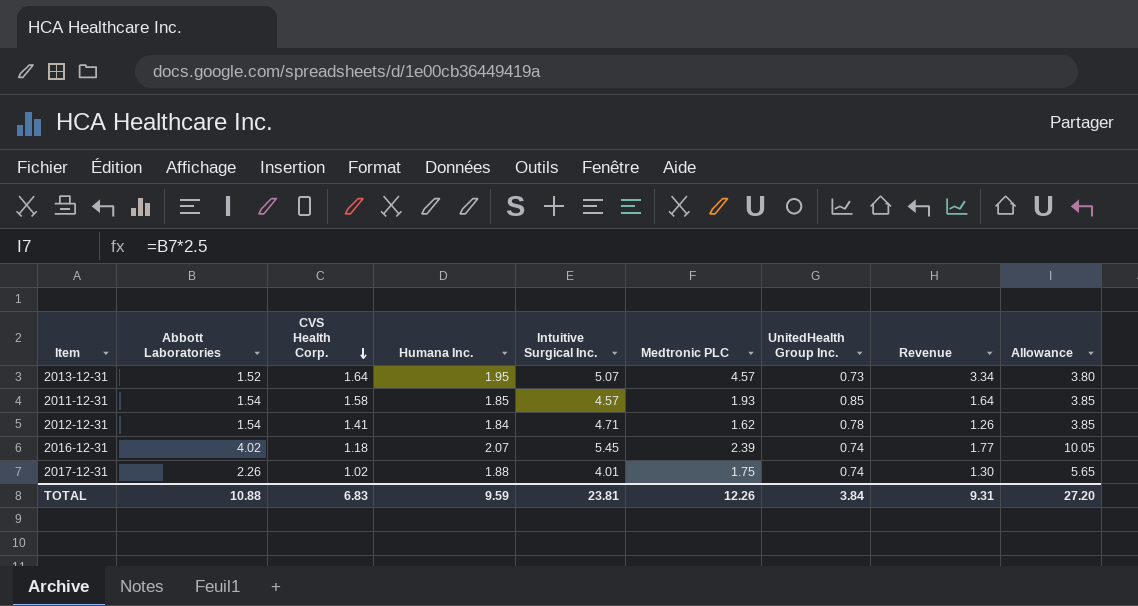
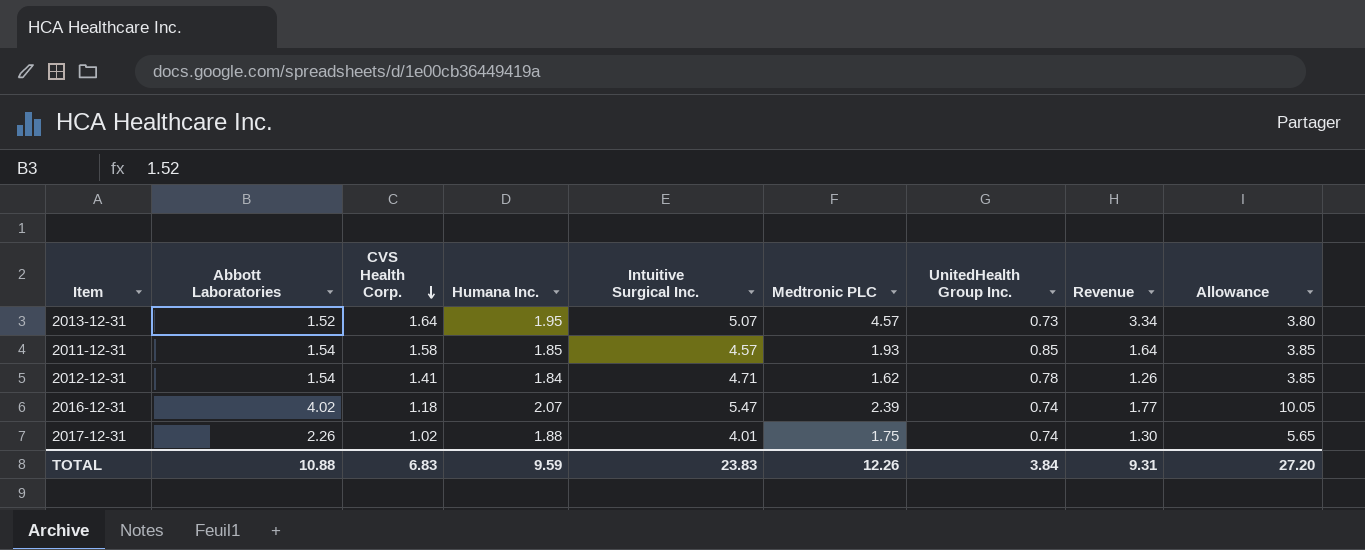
2016-12-31 | Intuitive Surgical Inc.: 5.45 -> 5.47
TOTAL | Intuitive Surgical Inc.: 23.81 -> 23.83

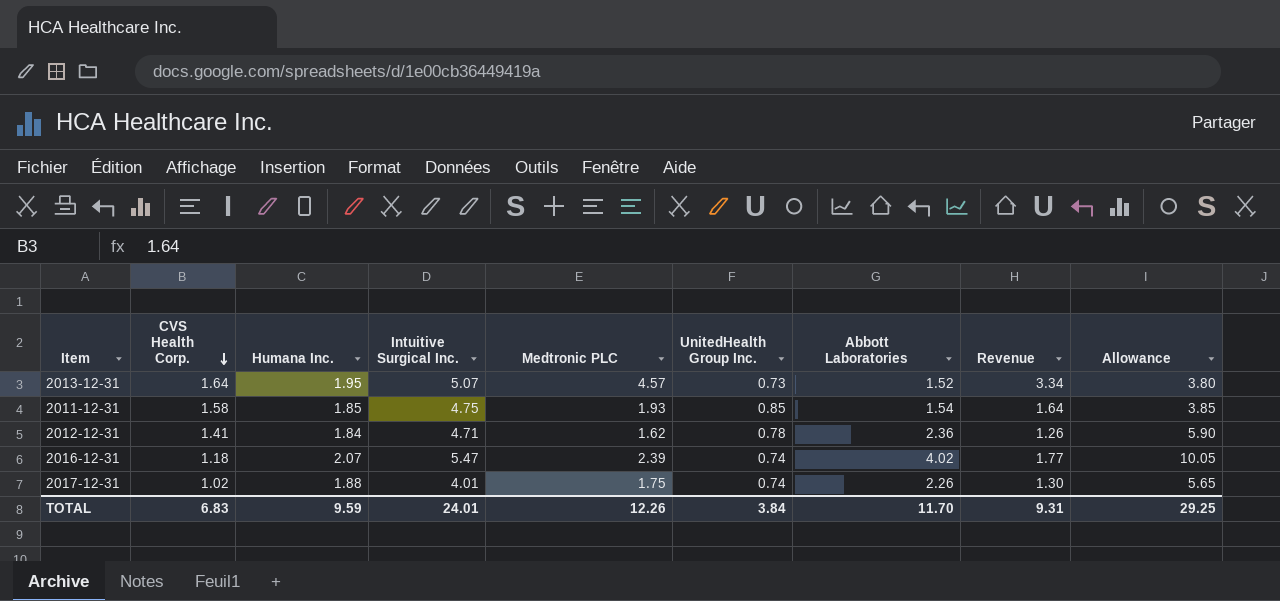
column Abbott Laboratories | position: 2 -> 7
2011-12-31 | Intuitive Surgical Inc.: 4.57 -> 4.75
2012-12-31 | Abbott Laboratories: 1.54 -> 2.36
2012-12-31 | Allowance: 3.85 -> 5.90
TOTAL | Intuitive Surgical Inc.: 23.83 -> 24.01
TOTAL | Abbott Laboratories: 10.88 -> 11.70
TOTAL | Allowance: 27.20 -> 29.25

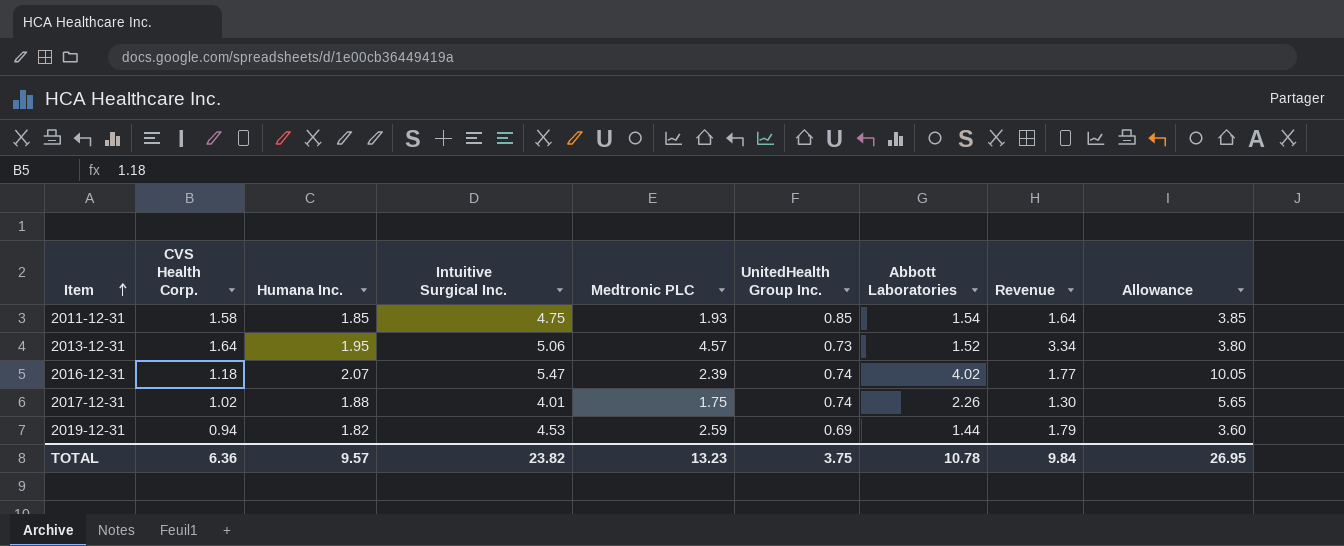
row order: CVS Health Corp. descending -> Item ascending
row 2012-12-31: 1.41 | 1.84 | 4.71 | 1.62 | 0.78 | 2.36 | 1.26 | 5.90 -> none
2013-12-31 | Intuitive Surgical Inc.: 5.07 -> 5.06
row 2019-12-31: none -> 0.94 | 1.82 | 4.53 | 2.59 | 0.69 | 1.44 | 1.79 | 3.60
TOTAL | CVS Health Corp.: 6.83 -> 6.36
TOTAL | Humana Inc.: 9.59 -> 9.57
TOTAL | Intuitive Surgical Inc.: 24.01 -> 23.82
TOTAL | Medtronic PLC: 12.26 -> 13.23
TOTAL | UnitedHealth Group Inc.: 3.84 -> 3.75
TOTAL | Abbott Laboratories: 11.70 -> 10.78
TOTAL | Revenue: 9.31 -> 9.84
TOTAL | Allowance: 29.25 -> 26.95

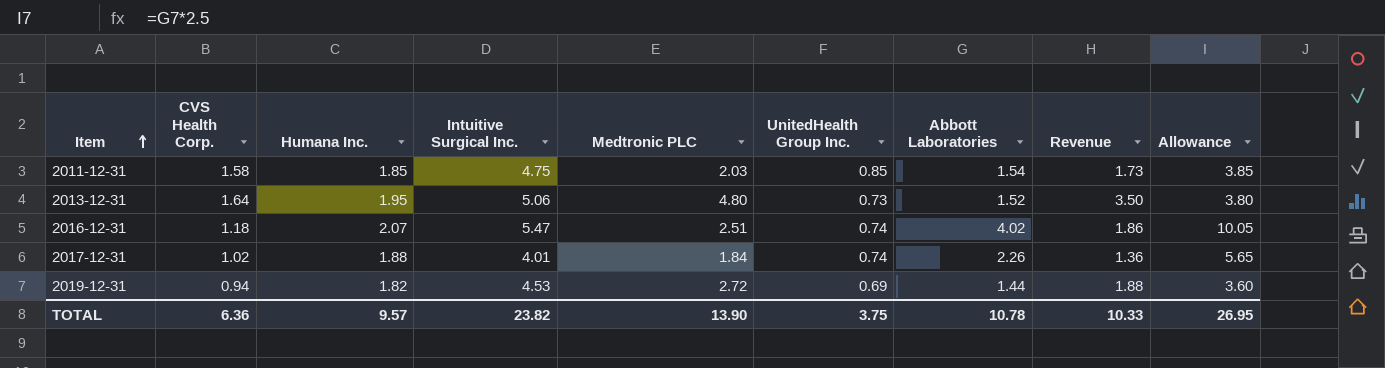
2011-12-31 | Medtronic PLC: 1.93 -> 2.03
2011-12-31 | Revenue: 1.64 -> 1.73
2013-12-31 | Medtronic PLC: 4.57 -> 4.80
2013-12-31 | Revenue: 3.34 -> 3.50
2016-12-31 | Medtronic PLC: 2.39 -> 2.51
2016-12-31 | Revenue: 1.77 -> 1.86
2017-12-31 | Medtronic PLC: 1.75 -> 1.84
2017-12-31 | Revenue: 1.30 -> 1.36
2019-12-31 | Medtronic PLC: 2.59 -> 2.72
2019-12-31 | Revenue: 1.79 -> 1.88
TOTAL | Medtronic PLC: 13.23 -> 13.90
TOTAL | Revenue: 9.84 -> 10.33

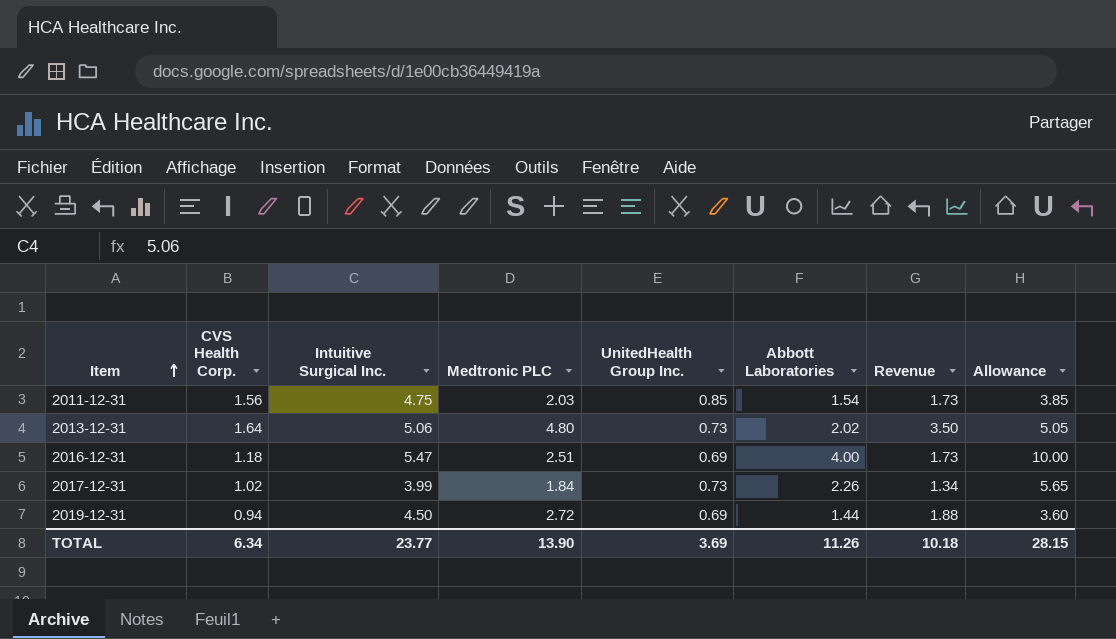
column Humana Inc. | position: 3 -> none
2011-12-31 | CVS Health Corp.: 1.58 -> 1.56
2013-12-31 | Abbott Laboratories: 1.52 -> 2.02
2013-12-31 | Allowance: 3.80 -> 5.05
2016-12-31 | UnitedHealth Group Inc.: 0.74 -> 0.69
2016-12-31 | Abbott Laboratories: 4.02 -> 4.00
2016-12-31 | Revenue: 1.86 -> 1.73
2016-12-31 | Allowance: 10.05 -> 10.00
2017-12-31 | Intuitive Surgical Inc.: 4.01 -> 3.99
2017-12-31 | UnitedHealth Group Inc.: 0.74 -> 0.73
2017-12-31 | Revenue: 1.36 -> 1.34
2019-12-31 | Intuitive Surgical Inc.: 4.53 -> 4.50
TOTAL | CVS Health Corp.: 6.36 -> 6.34
TOTAL | Intuitive Surgical Inc.: 23.82 -> 23.77
TOTAL | UnitedHealth Group Inc.: 3.75 -> 3.69
TOTAL | Abbott Laboratories: 10.78 -> 11.26
TOTAL | Revenue: 10.33 -> 10.18
TOTAL | Allowance: 26.95 -> 28.15

